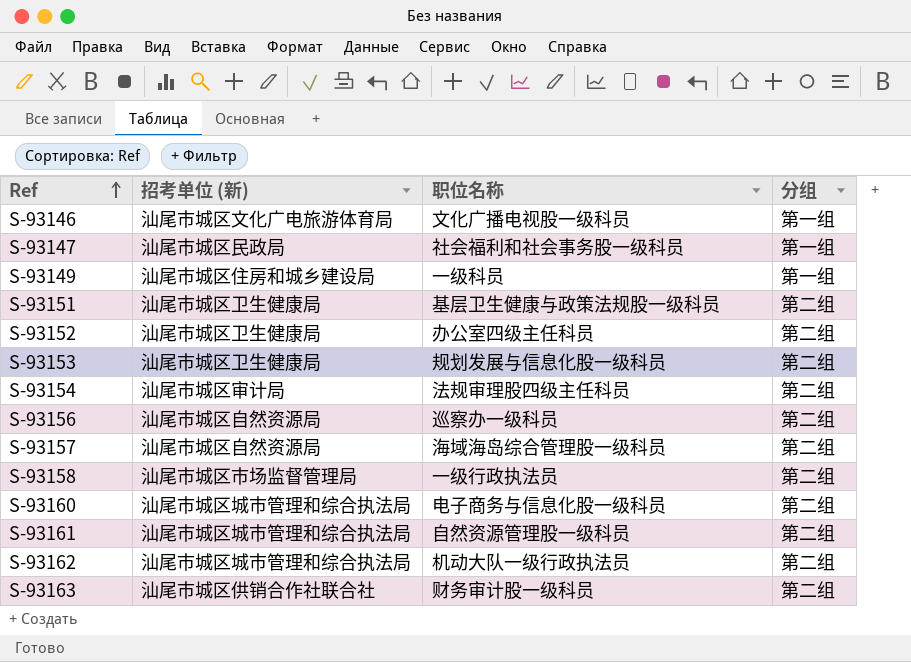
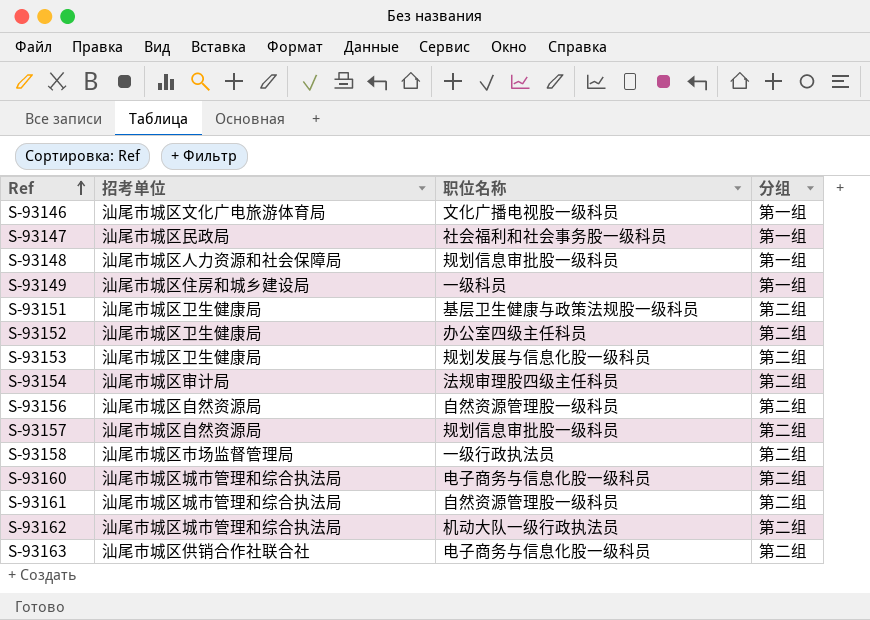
column name: 招考单位 (新) -> 招考单位
row S-93148: none -> 汕尾市城区人力资源和社会保障局 | 规划信息审批股一级科员 | 第一组
S-93156 | 职位名称: 巡察办一级科员 -> 自然资源管理股一级科员
S-93157 | 职位名称: 海域海岛综合管理股一级科员 -> 规划信息审批股一级科员
S-93163 | 职位名称: 财务审计股一级科员 -> 电子商务与信息化股一级科员

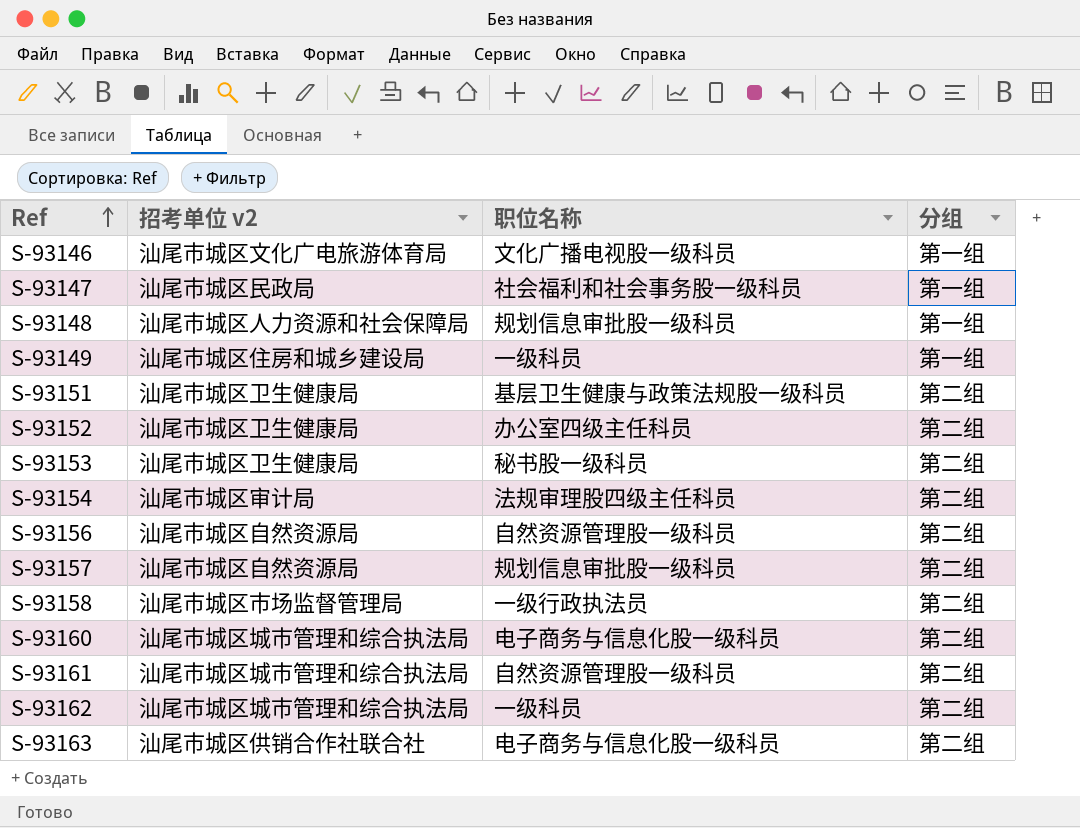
column name: 招考单位 -> 招考单位 v2
S-93153 | 职位名称: 规划发展与信息化股一级科员 -> 秘书股一级科员
S-93162 | 职位名称: 机动大队一级行政执法员 -> 一级科员

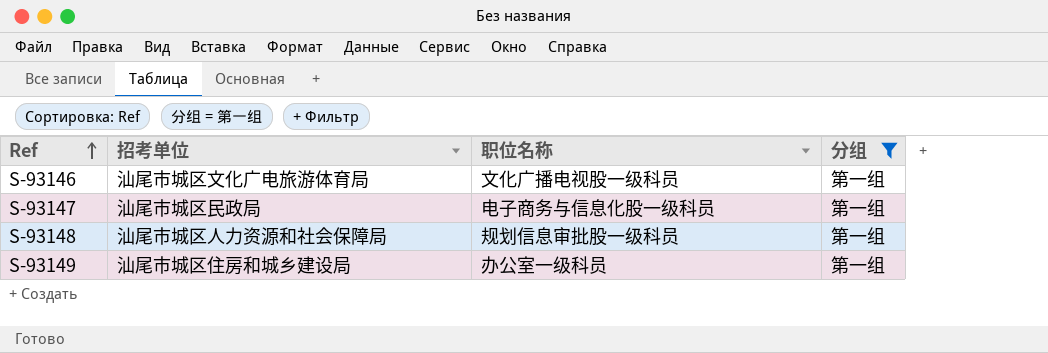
filter: none -> 分组 = 第一组
column name: 招考单位 v2 -> 招考单位
S-93147 | 职位名称: 社会福利和社会事务股一级科员 -> 电子商务与信息化股一级科员
S-93149 | 职位名称: 一级科员 -> 办公室一级科员

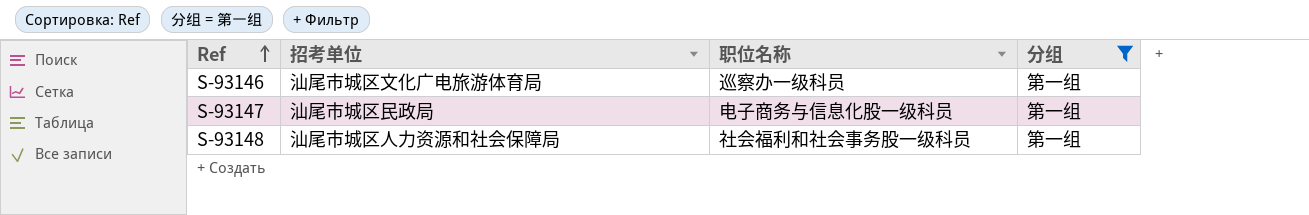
row S-93149: 汕尾市城区住房和城乡建设局 | 办公室一级科员 | 第一组 -> none
S-93146 | 职位名称: 文化广播电视股一级科员 -> 巡察办一级科员
S-93148 | 职位名称: 规划信息审批股一级科员 -> 社会福利和社会事务股一级科员

